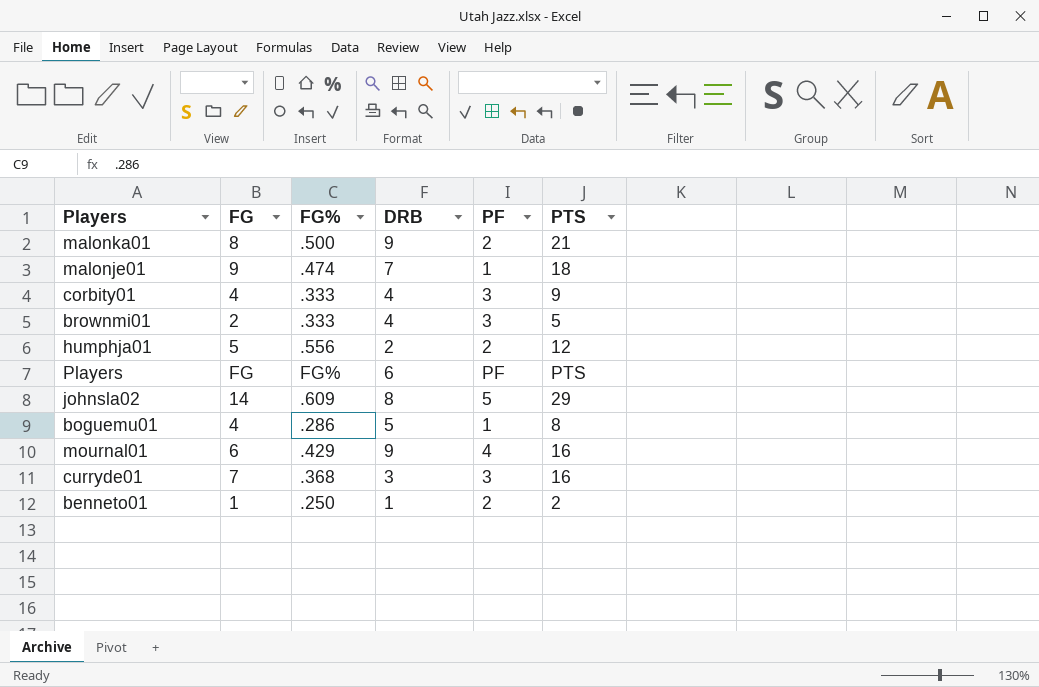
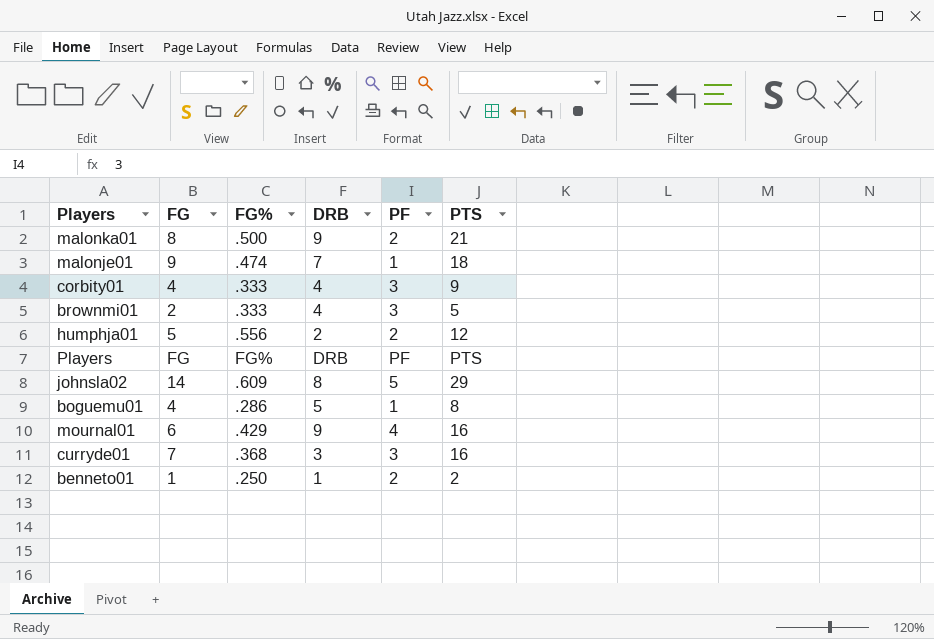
Players | DRB: 6 -> DRB

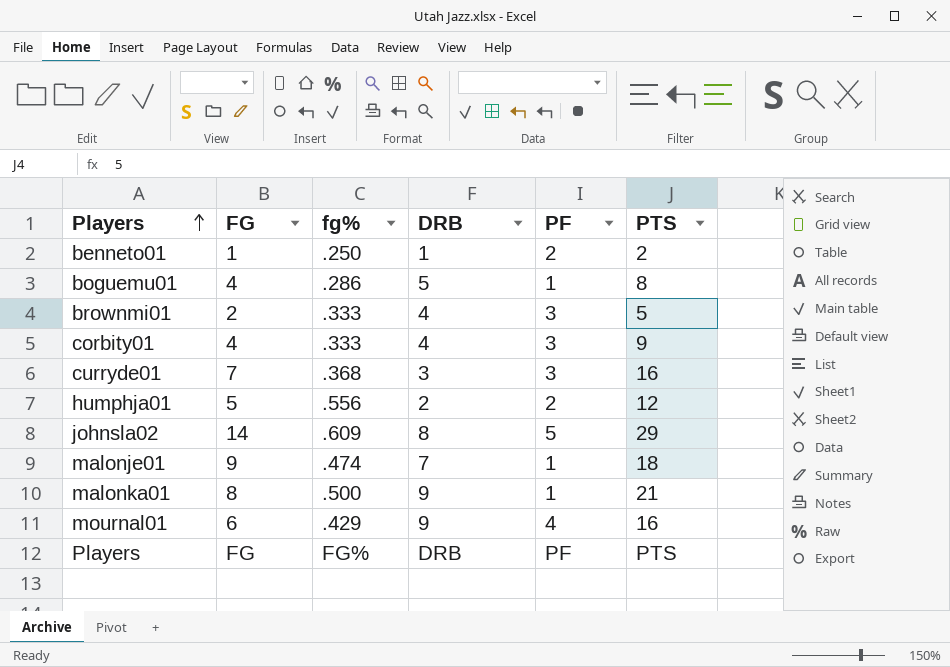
row order: none -> Players ascending
column name: FG% -> fg%
malonka01 | PF: 2 -> 1

